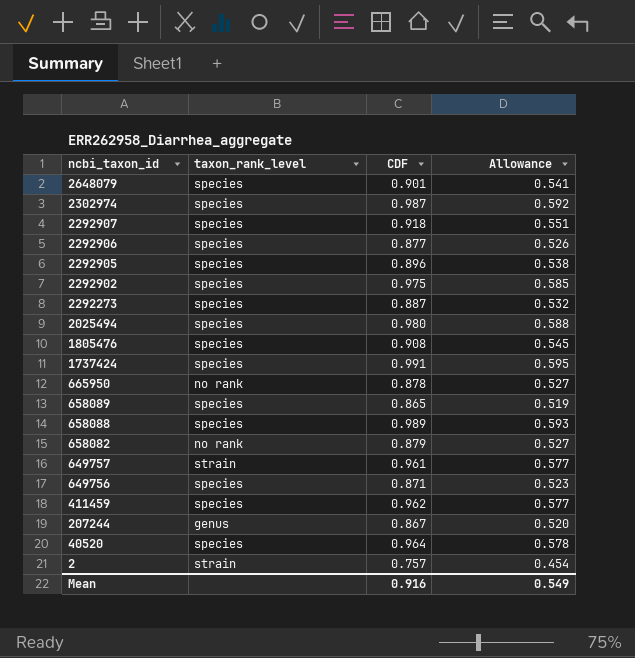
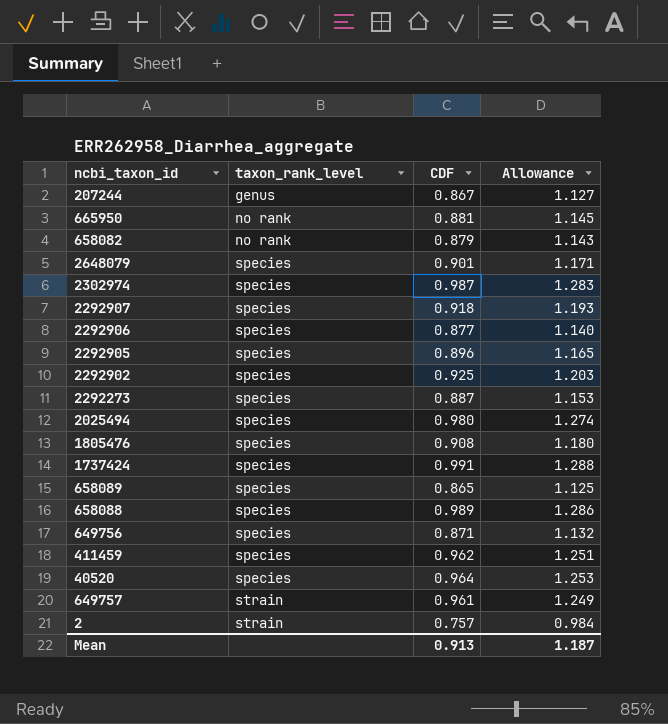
row order: ncbi_taxon_id descending -> taxon_rank_level ascending
column Allowance | formula: [CDF] * 0.6 -> [CDF] * 1.3
665950 | CDF: 0.878 -> 0.881
2292902 | CDF: 0.975 -> 0.925
Mean | CDF: 0.916 -> 0.913
Mean | Allowance: 0.549 -> 1.187

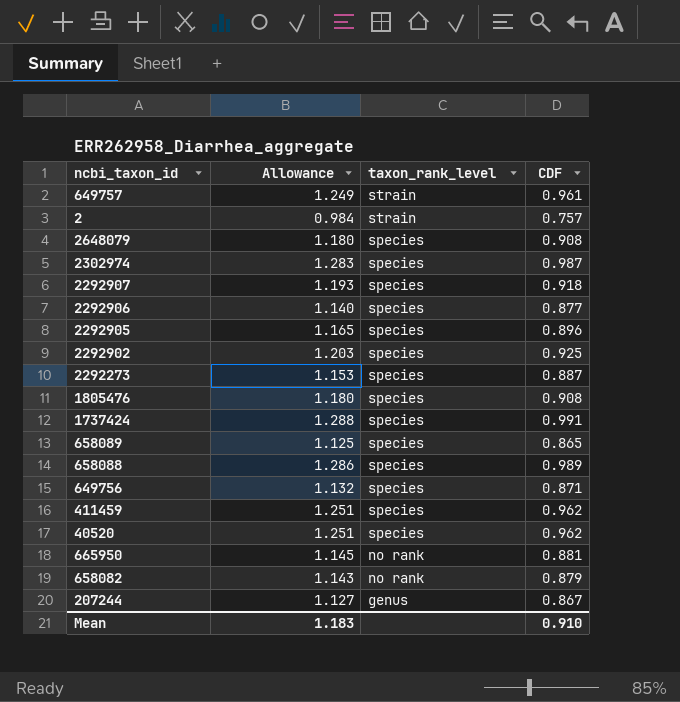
row order: taxon_rank_level ascending -> taxon_rank_level descending
column Allowance | position: 4 -> 2
row 2025494: species | 0.980 | 1.274 -> none
2648079 | Allowance: 1.171 -> 1.180
2648079 | CDF: 0.901 -> 0.908
40520 | Allowance: 1.253 -> 1.251
40520 | CDF: 0.964 -> 0.962
Mean | Allowance: 1.187 -> 1.183
Mean | CDF: 0.913 -> 0.910

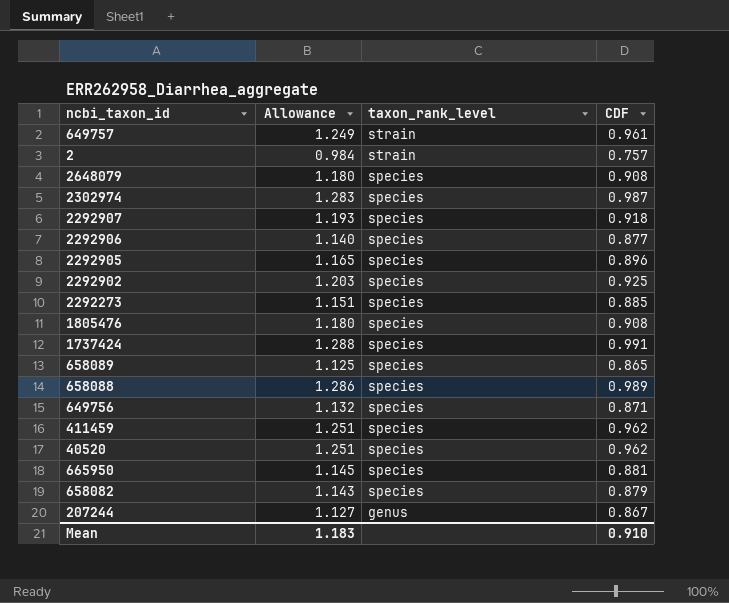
2292273 | Allowance: 1.153 -> 1.151
2292273 | CDF: 0.887 -> 0.885
665950 | taxon_rank_level: no rank -> species
658082 | taxon_rank_level: no rank -> species

